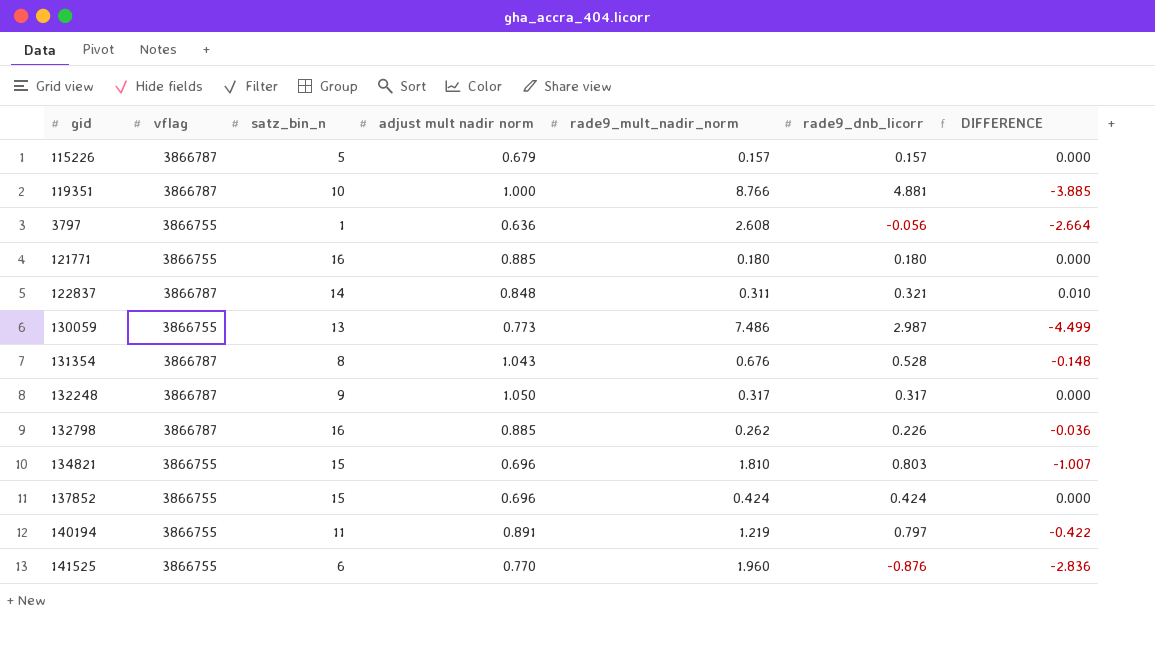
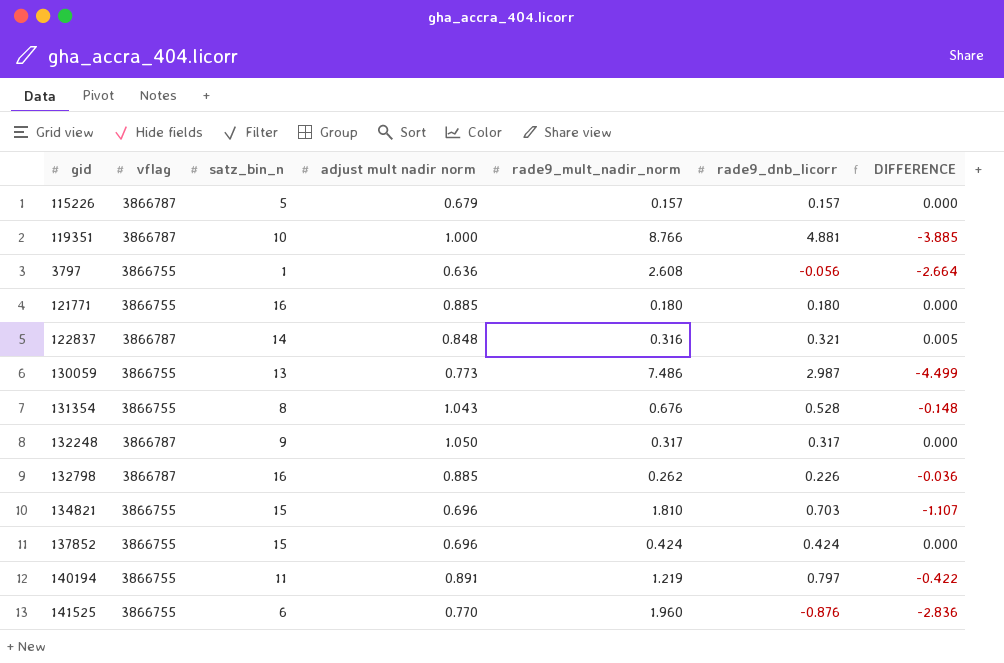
122837 | rade9_mult_nadir_norm: 0.311 -> 0.316
122837 | DIFFERENCE: 0.010 -> 0.005
131354 | vflag: 3866787 -> 3866755
134821 | rade9_dnb_licorr: 0.803 -> 0.703
134821 | DIFFERENCE: -1.007 -> -1.107

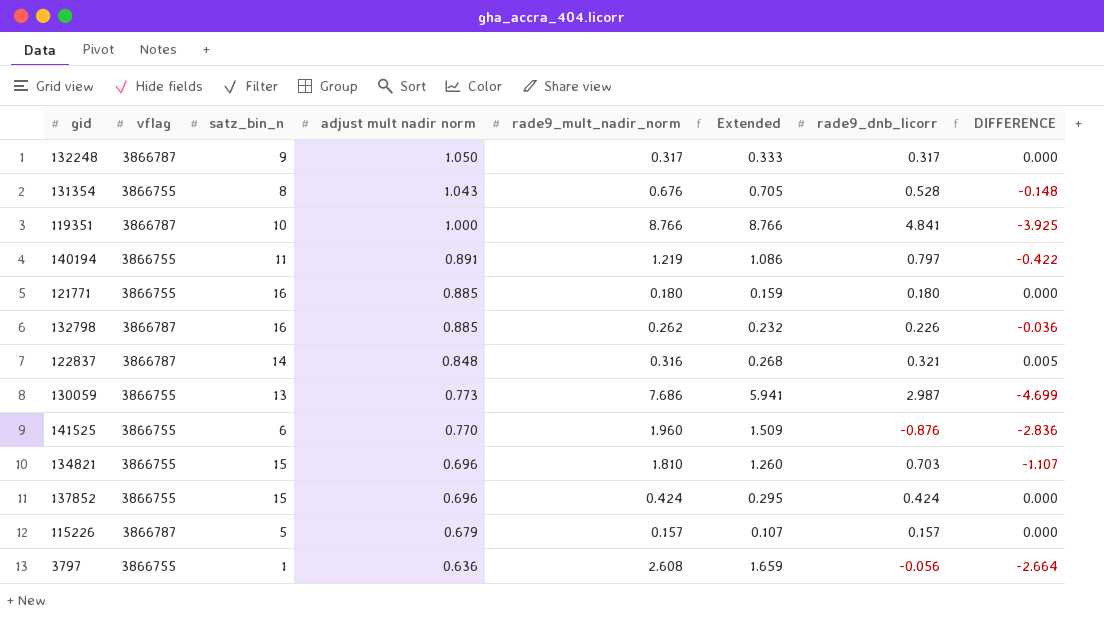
row order: none -> adjust mult nadir norm descending
column Extended | formula: none -> [adjust mult nadir norm] * [rade9_mult_nadir_norm]
119351 | rade9_dnb_licorr: 4.881 -> 4.841
119351 | DIFFERENCE: -3.885 -> -3.925
130059 | rade9_mult_nadir_norm: 7.486 -> 7.686
130059 | DIFFERENCE: -4.499 -> -4.699

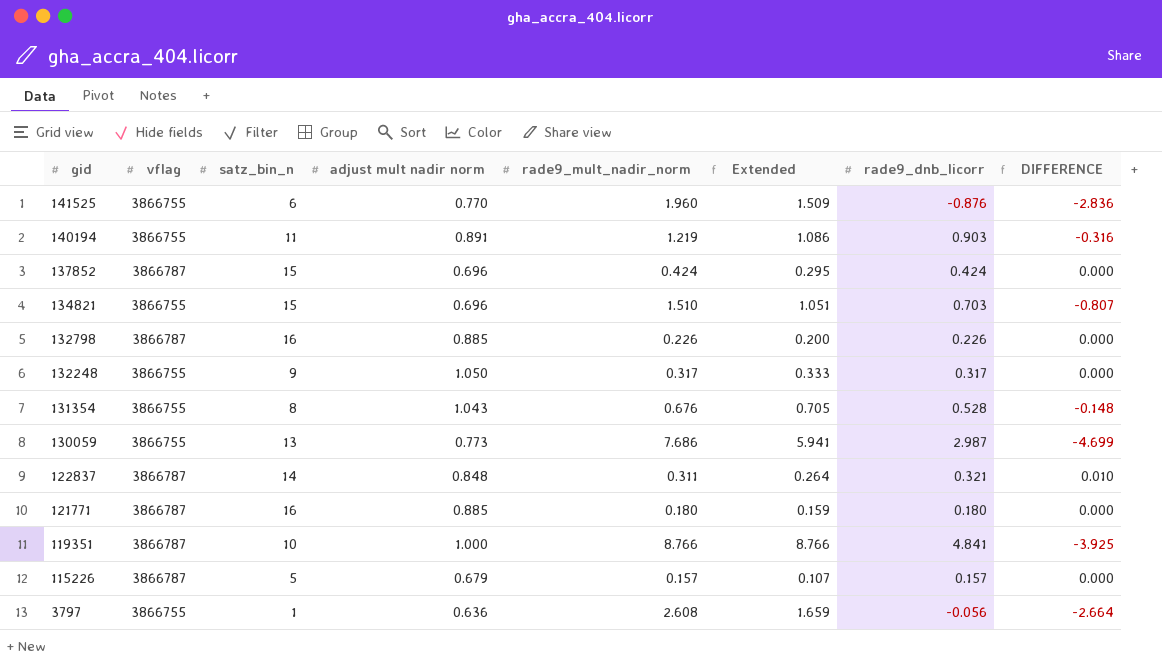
row order: adjust mult nadir norm descending -> gid descending
140194 | rade9_dnb_licorr: 0.797 -> 0.903
140194 | DIFFERENCE: -0.422 -> -0.316
137852 | vflag: 3866755 -> 3866787
134821 | rade9_mult_nadir_norm: 1.810 -> 1.510
134821 | Extended: 1.260 -> 1.051
134821 | DIFFERENCE: -1.107 -> -0.807
132798 | rade9_mult_nadir_norm: 0.262 -> 0.226
132798 | Extended: 0.232 -> 0.200
132798 | DIFFERENCE: -0.036 -> 0.000
132248 | vflag: 3866787 -> 3866755
122837 | rade9_mult_nadir_norm: 0.316 -> 0.311
122837 | Extended: 0.268 -> 0.264
122837 | DIFFERENCE: 0.005 -> 0.010
121771 | vflag: 3866755 -> 3866787

